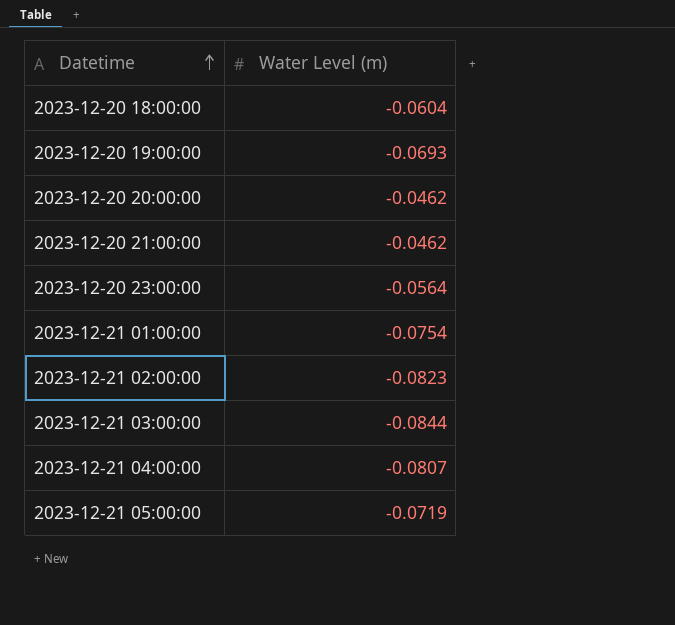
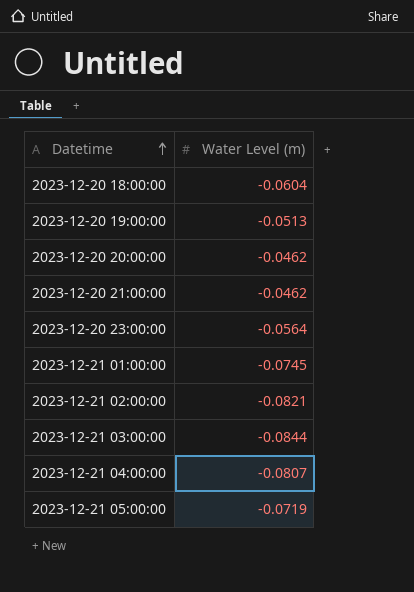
2023-12-20 19:00:00 | Water Level (m): -0.0693 -> -0.0513
2023-12-21 01:00:00 | Water Level (m): -0.0754 -> -0.0745
2023-12-21 02:00:00 | Water Level (m): -0.0823 -> -0.0821

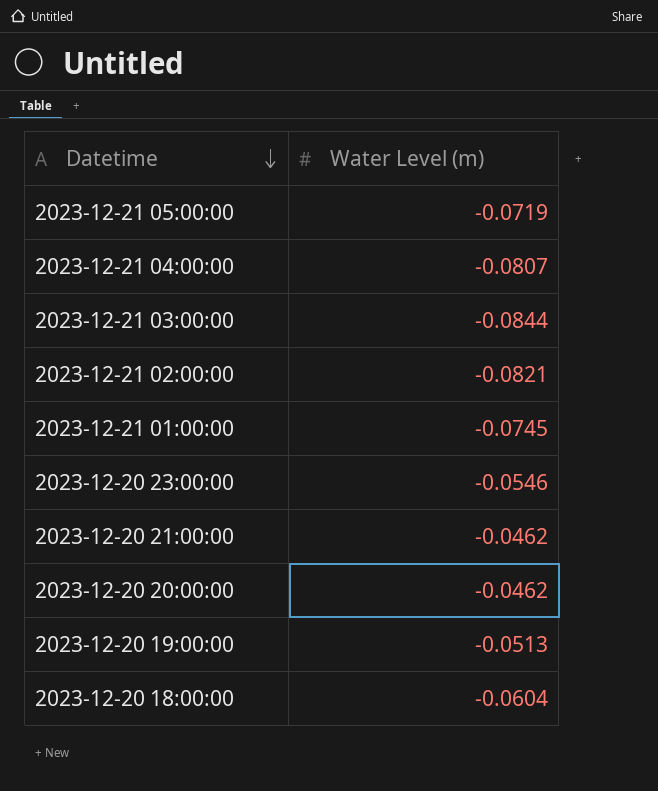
row order: Datetime ascending -> Datetime descending
2023-12-20 23:00:00 | Water Level (m): -0.0564 -> -0.0546

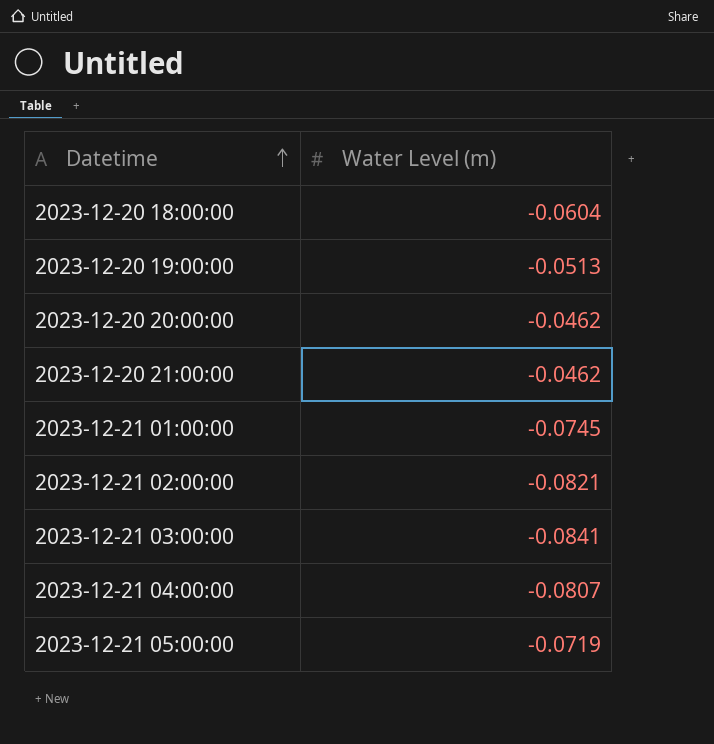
row order: Datetime descending -> Datetime ascending
row 2023-12-20 23:00:00: -0.0546 -> none
2023-12-21 03:00:00 | Water Level (m): -0.0844 -> -0.0841

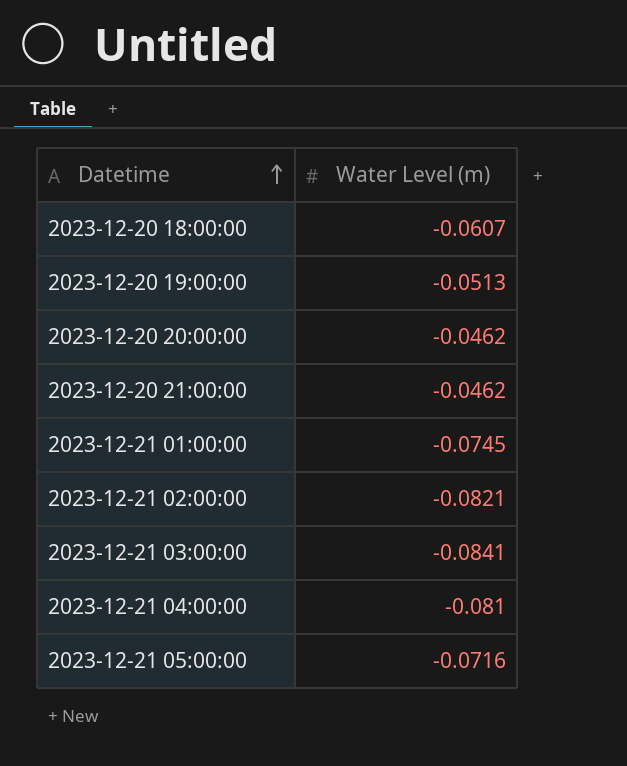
2023-12-20 18:00:00 | Water Level (m): -0.0604 -> -0.0607
2023-12-21 04:00:00 | Water Level (m): -0.0807 -> -0.081
2023-12-21 05:00:00 | Water Level (m): -0.0719 -> -0.0716

